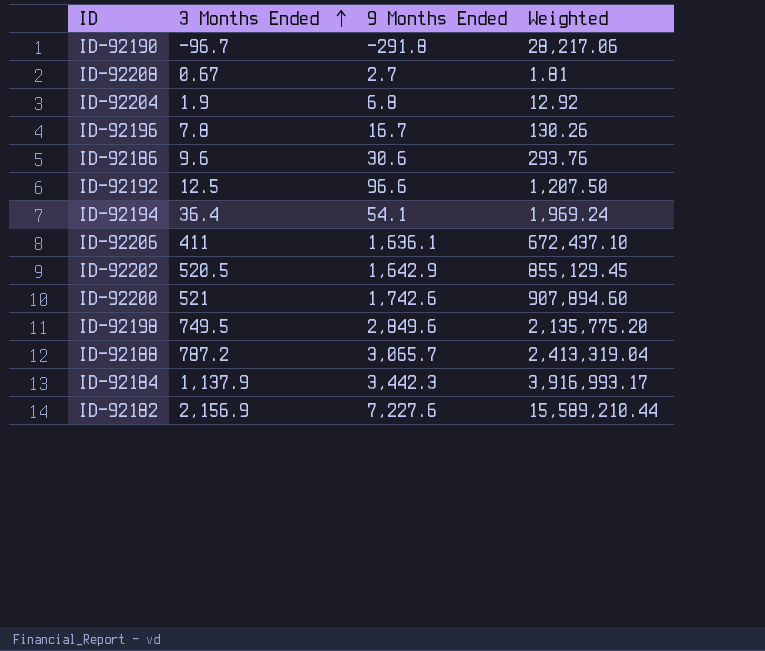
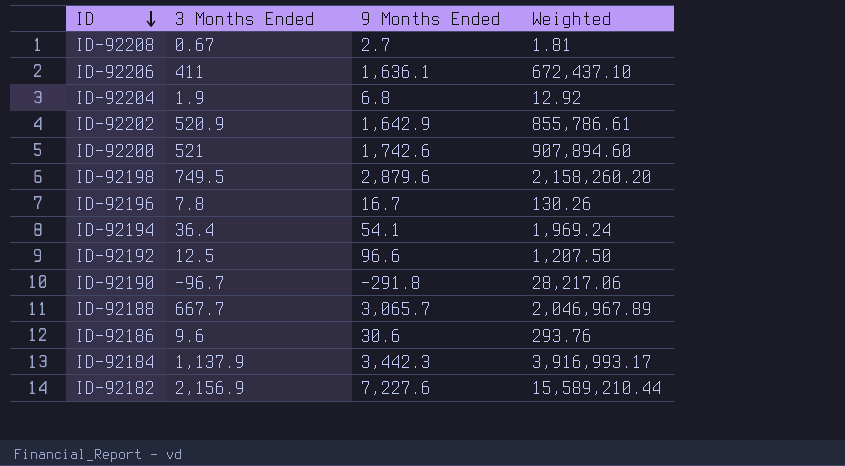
row order: 3 Months Ended ascending -> ID descending
ID-92202 | 3 Months Ended: 520.5 -> 520.9
ID-92202 | Weighted: 855,129.45 -> 855,786.61
ID-92198 | 9 Months Ended: 2,849.6 -> 2,879.6
ID-92198 | Weighted: 2,135,775.20 -> 2,158,260.20
ID-92188 | 3 Months Ended: 787.2 -> 667.7
ID-92188 | Weighted: 2,413,319.04 -> 2,046,967.89

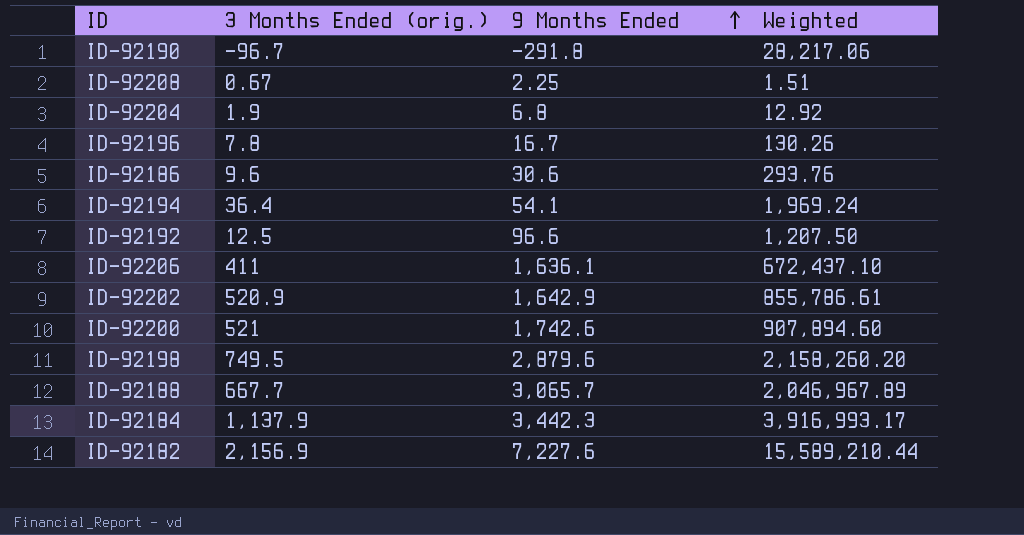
row order: ID descending -> 9 Months Ended ascending
column name: 3 Months Ended -> 3 Months Ended (orig.)
ID-92208 | 9 Months Ended: 2.7 -> 2.25
ID-92208 | Weighted: 1.81 -> 1.51

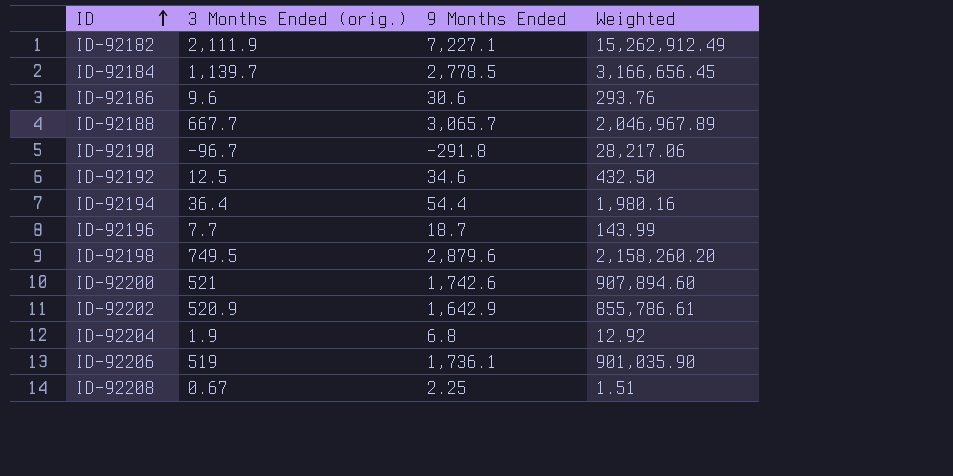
row order: 9 Months Ended ascending -> ID ascending
ID-92182 | 3 Months Ended (orig.): 2,156.9 -> 2,111.9
ID-92182 | 9 Months Ended: 7,227.6 -> 7,227.1
ID-92182 | Weighted: 15,589,210.44 -> 15,262,912.49
ID-92184 | 3 Months Ended (orig.): 1,137.9 -> 1,139.7
ID-92184 | 9 Months Ended: 3,442.3 -> 2,778.5
ID-92184 | Weighted: 3,916,993.17 -> 3,166,656.45
ID-92192 | 9 Months Ended: 96.6 -> 34.6
ID-92192 | Weighted: 1,207.50 -> 432.50
ID-92194 | 9 Months Ended: 54.1 -> 54.4
ID-92194 | Weighted: 1,969.24 -> 1,980.16
ID-92196 | 3 Months Ended (orig.): 7.8 -> 7.7
ID-92196 | 9 Months Ended: 16.7 -> 18.7
ID-92196 | Weighted: 130.26 -> 143.99
ID-92206 | 3 Months Ended (orig.): 411 -> 519
ID-92206 | 9 Months Ended: 1,636.1 -> 1,736.1
ID-92206 | Weighted: 672,437.10 -> 901,035.90

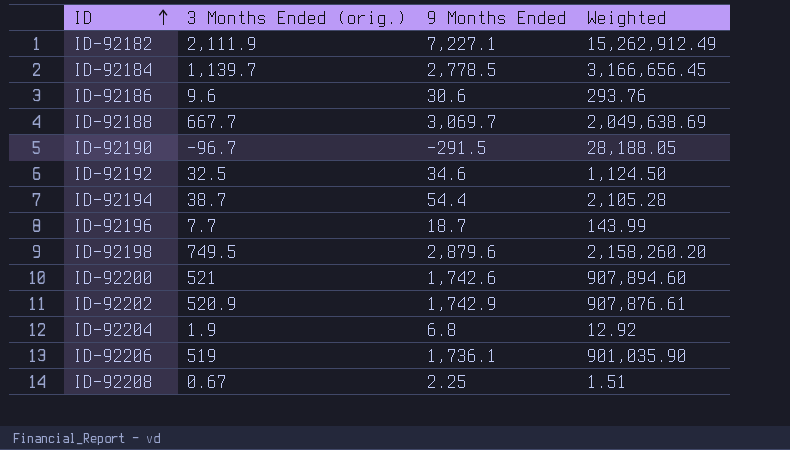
ID-92188 | 9 Months Ended: 3,065.7 -> 3,069.7
ID-92188 | Weighted: 2,046,967.89 -> 2,049,638.69
ID-92190 | 9 Months Ended: -291.8 -> -291.5
ID-92190 | Weighted: 28,217.06 -> 28,188.05
ID-92192 | 3 Months Ended (orig.): 12.5 -> 32.5
ID-92192 | Weighted: 432.50 -> 1,124.50
ID-92194 | 3 Months Ended (orig.): 36.4 -> 38.7
ID-92194 | Weighted: 1,980.16 -> 2,105.28
ID-92202 | 9 Months Ended: 1,642.9 -> 1,742.9
ID-92202 | Weighted: 855,786.61 -> 907,876.61

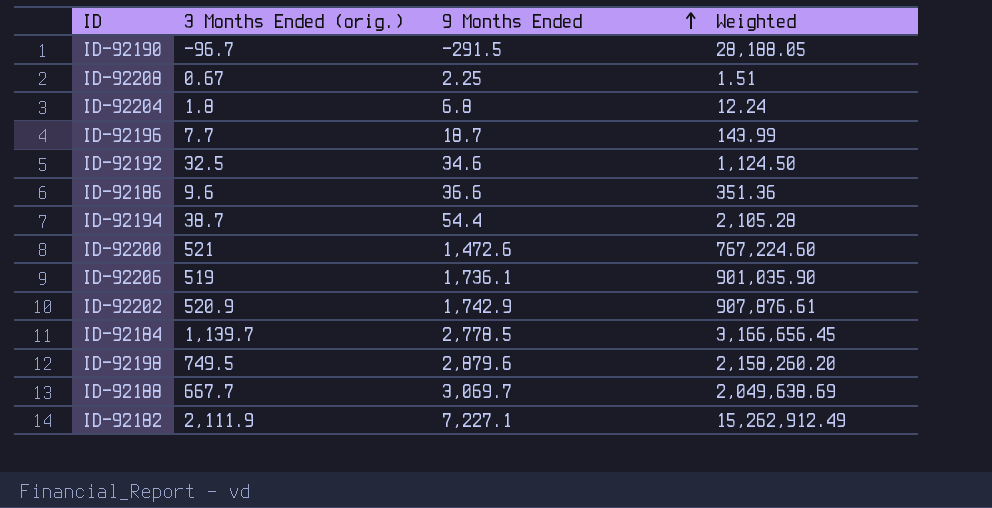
row order: ID ascending -> 9 Months Ended ascending
ID-92204 | 3 Months Ended (orig.): 1.9 -> 1.8
ID-92204 | Weighted: 12.92 -> 12.24
ID-92186 | 9 Months Ended: 30.6 -> 36.6
ID-92186 | Weighted: 293.76 -> 351.36
ID-92200 | 9 Months Ended: 1,742.6 -> 1,472.6
ID-92200 | Weighted: 907,894.60 -> 767,224.60

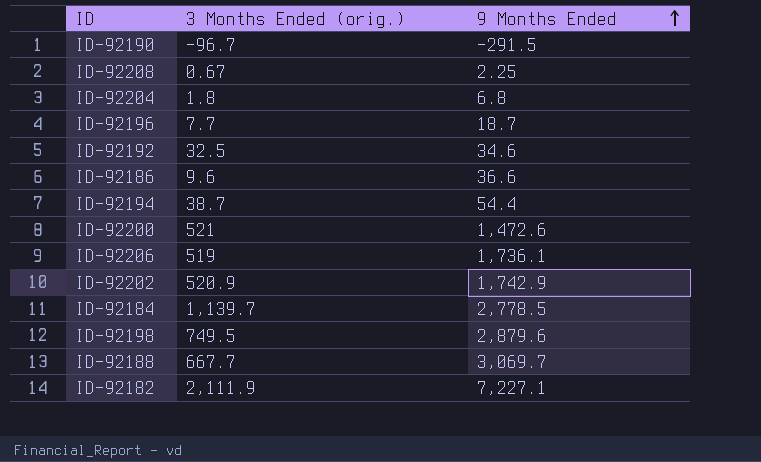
column Weighted | formula: [3 Months Ended (orig.)] * [9 Months Ended] -> none

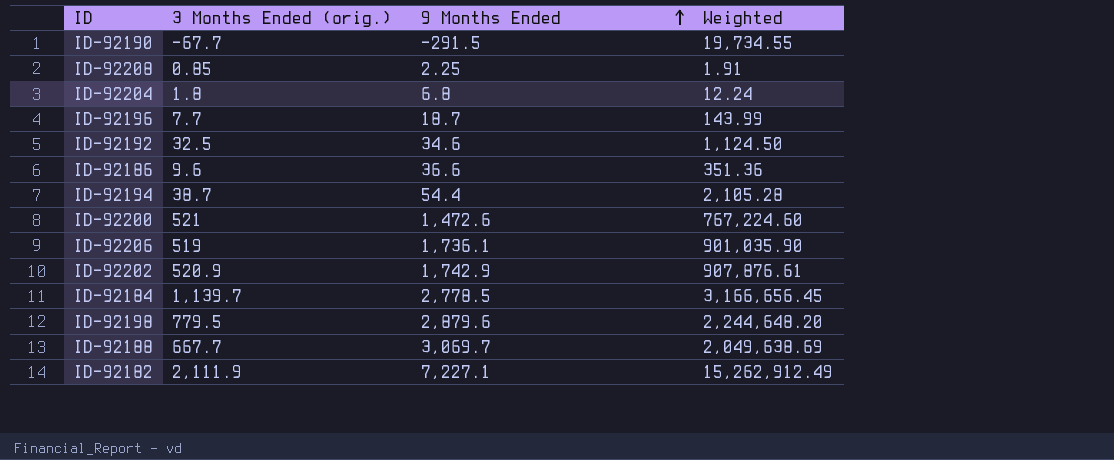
column Weighted | formula: none -> [3 Months Ended (orig.)] * [9 Months Ended]
ID-92190 | 3 Months Ended (orig.): -96.7 -> -67.7
ID-92208 | 3 Months Ended (orig.): 0.67 -> 0.85
ID-92198 | 3 Months Ended (orig.): 749.5 -> 779.5

